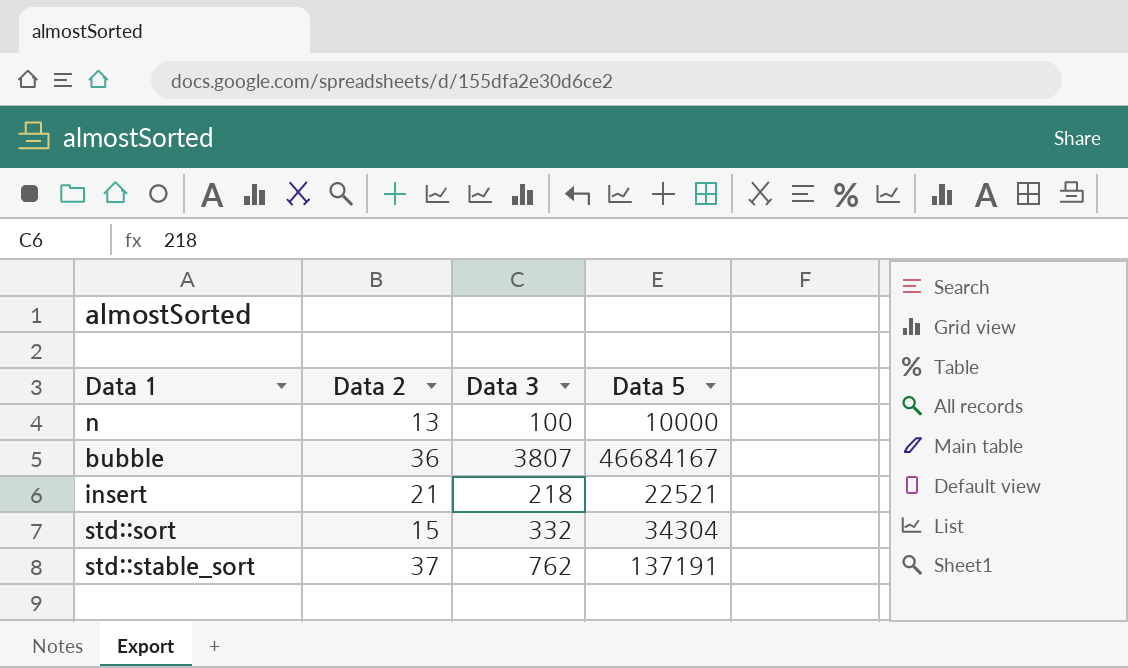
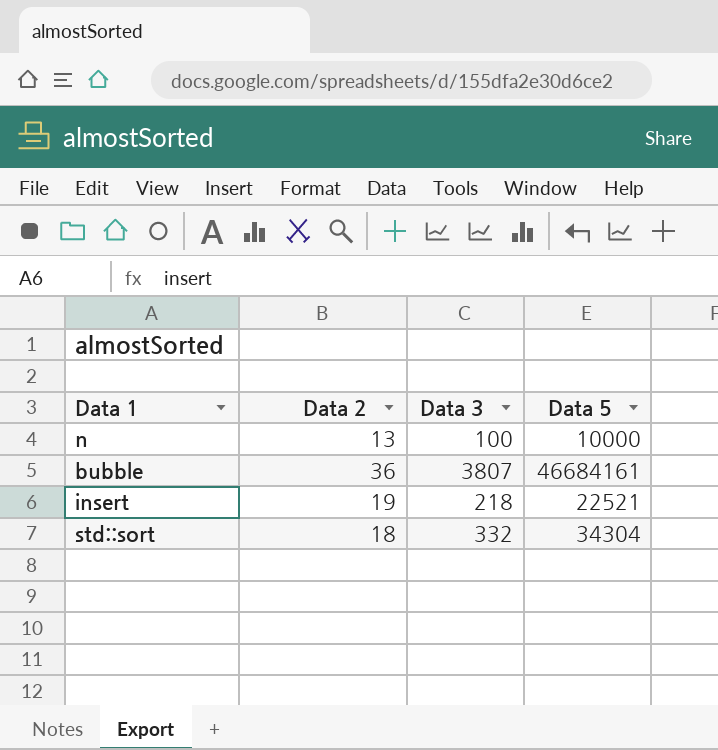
row std::stable_sort: 37 | 762 | 137191 -> none
bubble | Data 5: 46684167 -> 46684161
insert | Data 2: 21 -> 19
std::sort | Data 2: 15 -> 18

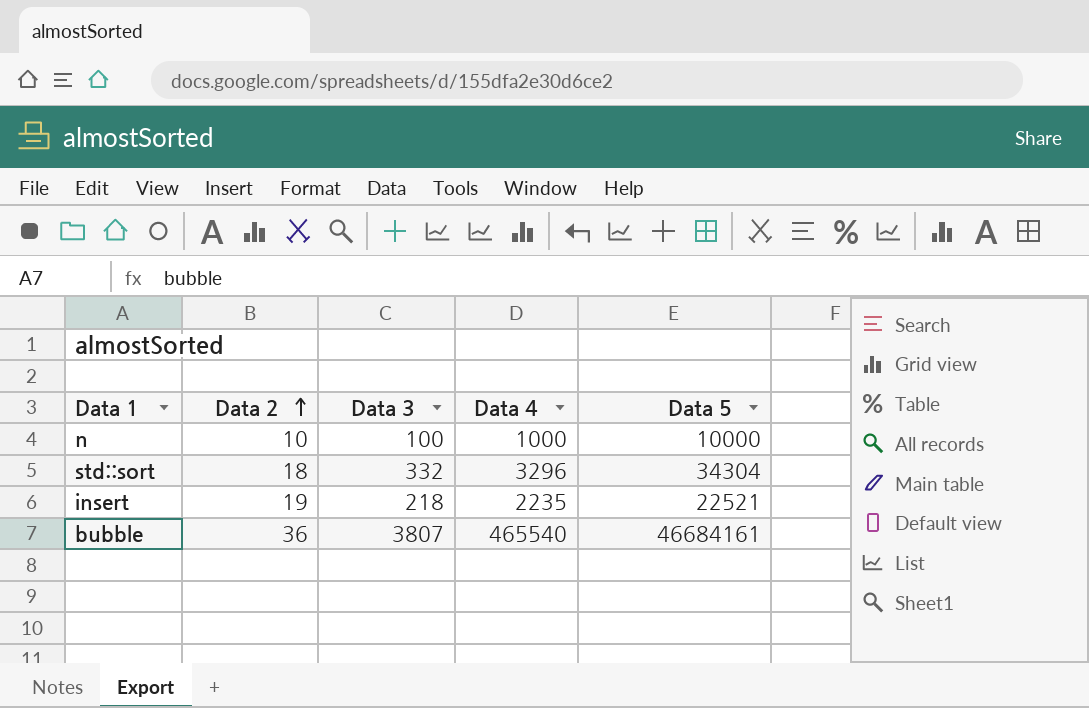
row order: none -> Data 2 ascending
column Data 4 | position: none -> 4
n | Data 2: 13 -> 10

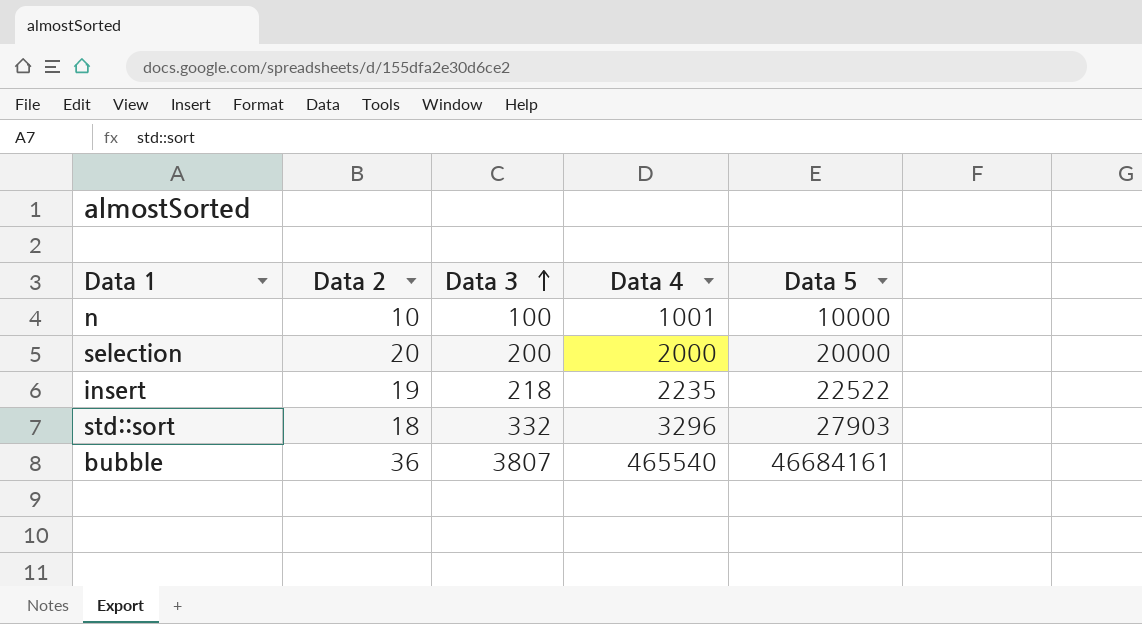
row order: Data 2 ascending -> Data 3 ascending
n | Data 4: 1000 -> 1001
row selection: none -> 20 | 200 | 2000 | 20000
insert | Data 5: 22521 -> 22522
std::sort | Data 5: 34304 -> 27903

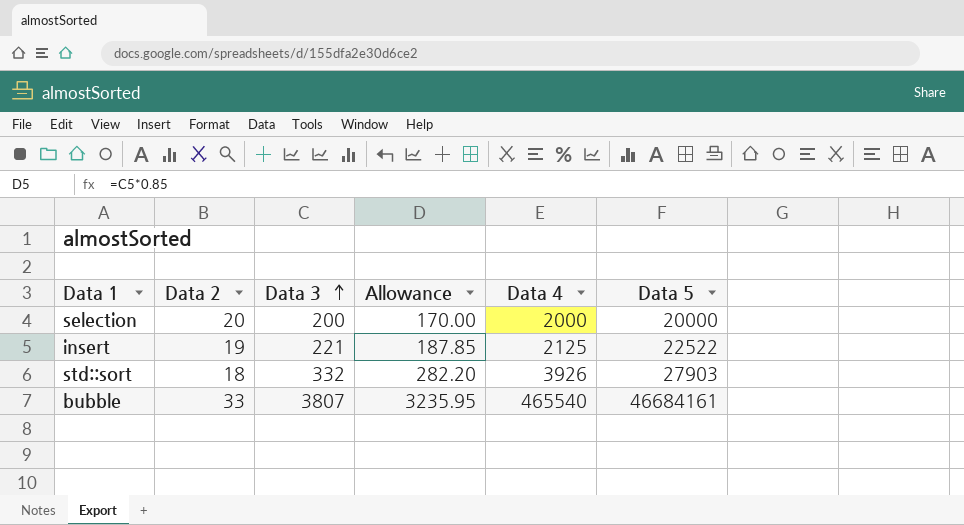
column Allowance | formula: none -> [Data 3] * 0.85
row n: 10 | 100 | 1001 | 10000 -> none
insert | Data 3: 218 -> 221
insert | Data 4: 2235 -> 2125
std::sort | Data 4: 3296 -> 3926
bubble | Data 2: 36 -> 33

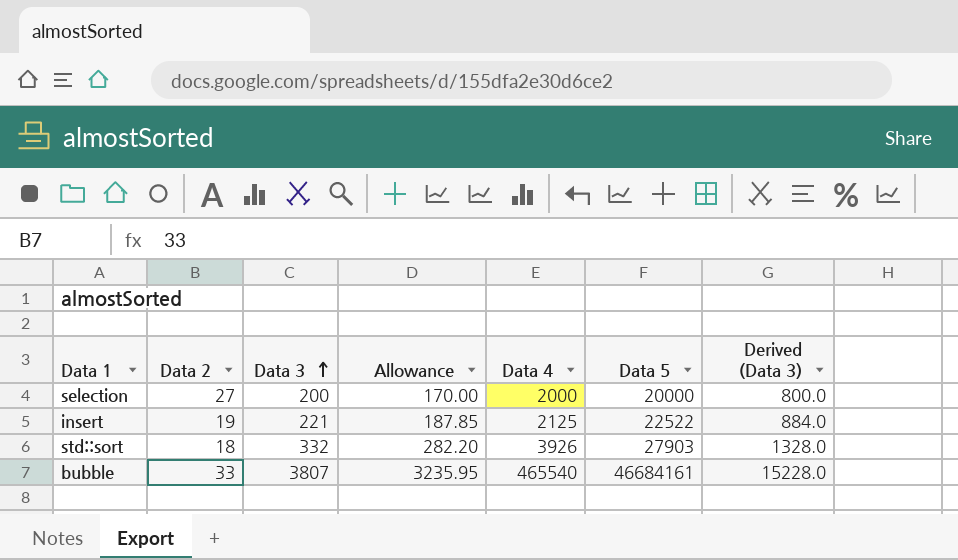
column Derived (Data 3) | formula: none -> [Data 3] * 4
selection | Data 2: 20 -> 27

